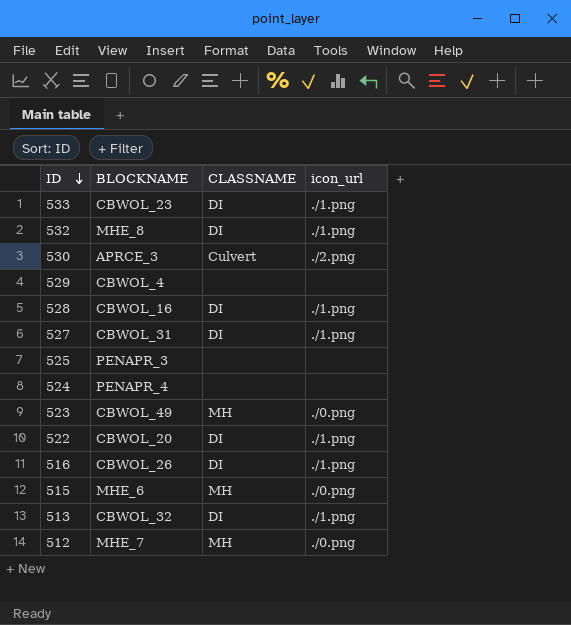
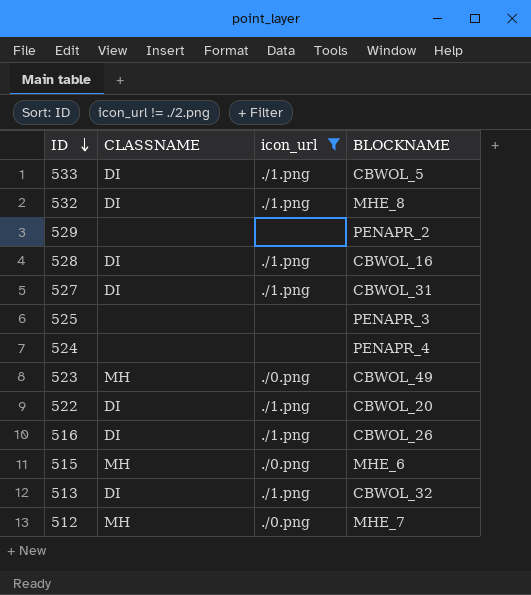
filter: none -> icon_url != ./2.png
column BLOCKNAME | position: 2 -> 4
533 | BLOCKNAME: CBWOL_23 -> CBWOL_5
529 | BLOCKNAME: CBWOL_4 -> PENAPR_2

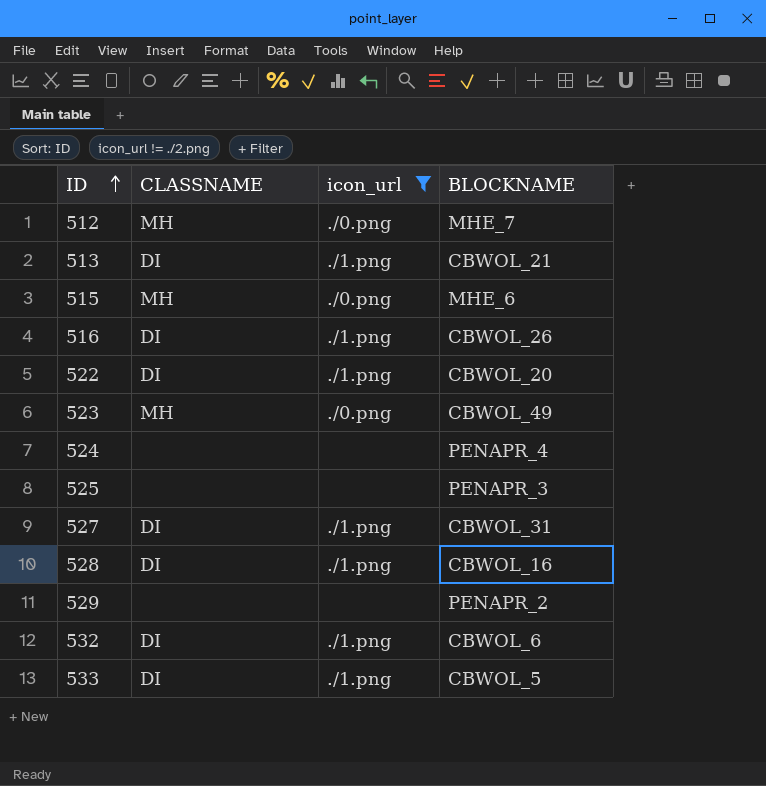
row order: ID descending -> ID ascending
513 | BLOCKNAME: CBWOL_32 -> CBWOL_21
532 | BLOCKNAME: MHE_8 -> CBWOL_6

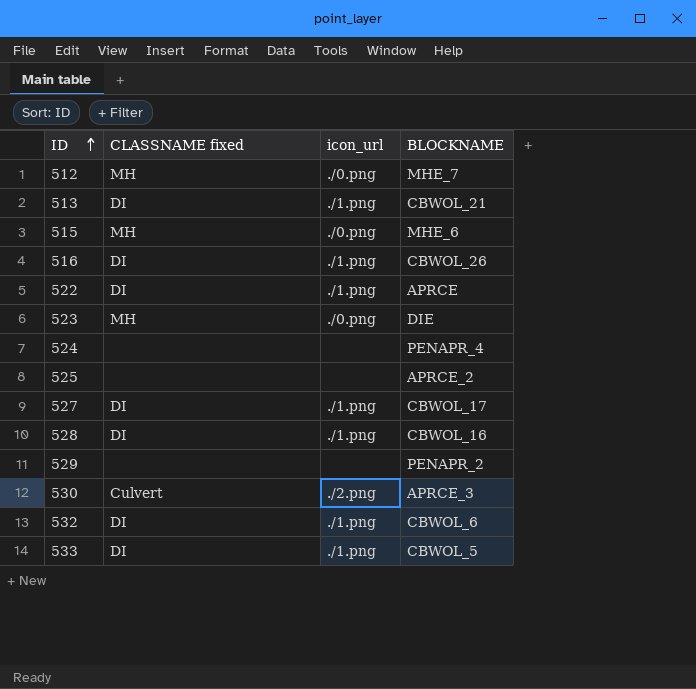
filter: icon_url != ./2.png -> none
column name: CLASSNAME -> CLASSNAME fixed
522 | BLOCKNAME: CBWOL_20 -> APRCE
523 | BLOCKNAME: CBWOL_49 -> DIE
525 | BLOCKNAME: PENAPR_3 -> APRCE_2
527 | BLOCKNAME: CBWOL_31 -> CBWOL_17

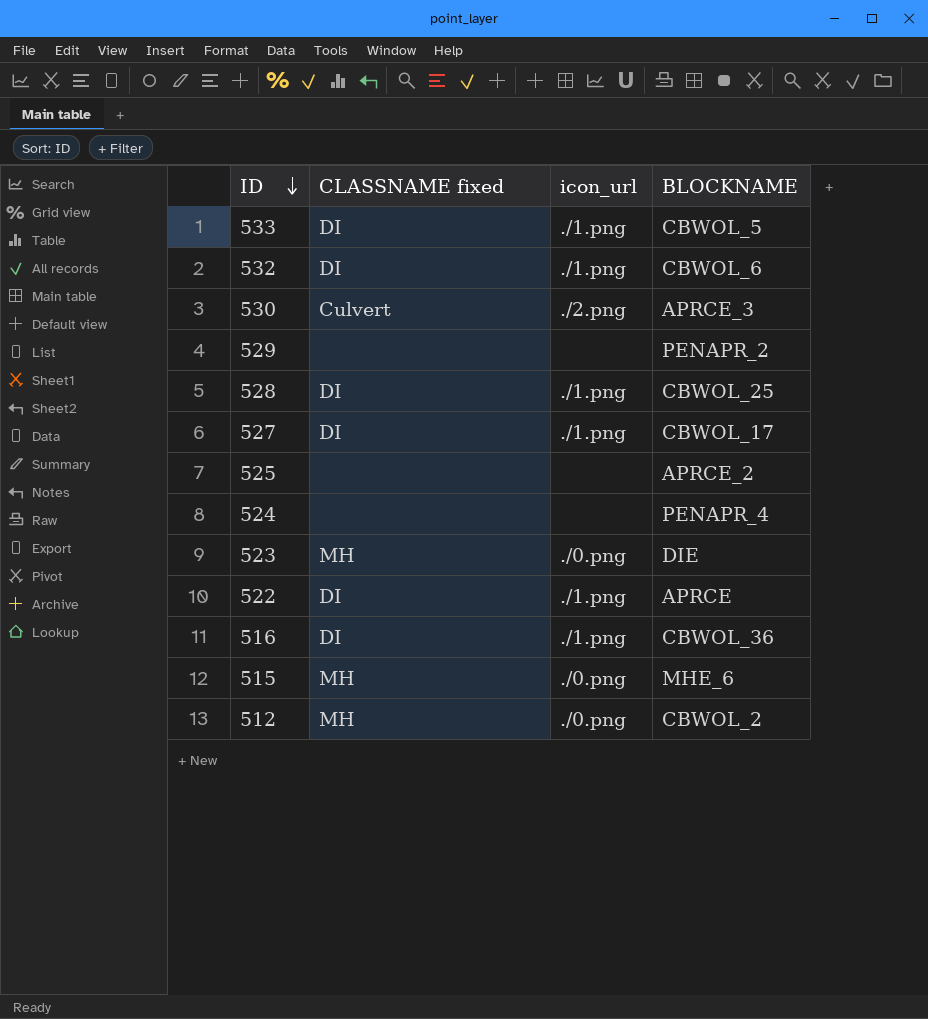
row order: ID ascending -> ID descending
row 513: DI | ./1.png | CBWOL_21 -> none
528 | BLOCKNAME: CBWOL_16 -> CBWOL_25
516 | BLOCKNAME: CBWOL_26 -> CBWOL_36
512 | BLOCKNAME: MHE_7 -> CBWOL_2

